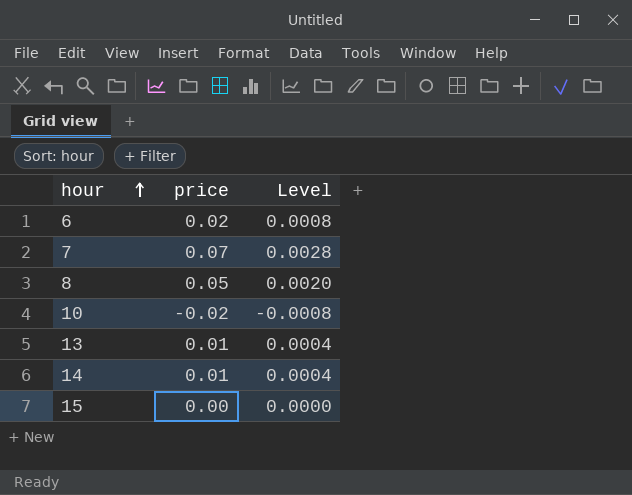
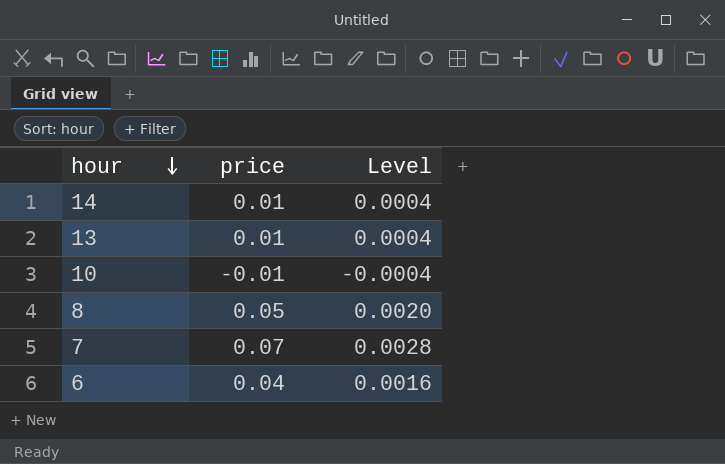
row order: hour ascending -> hour descending
row 15: 0.00 | 0.0000 -> none
10 | price: -0.02 -> -0.01
10 | Level: -0.0008 -> -0.0004
6 | price: 0.02 -> 0.04
6 | Level: 0.0008 -> 0.0016

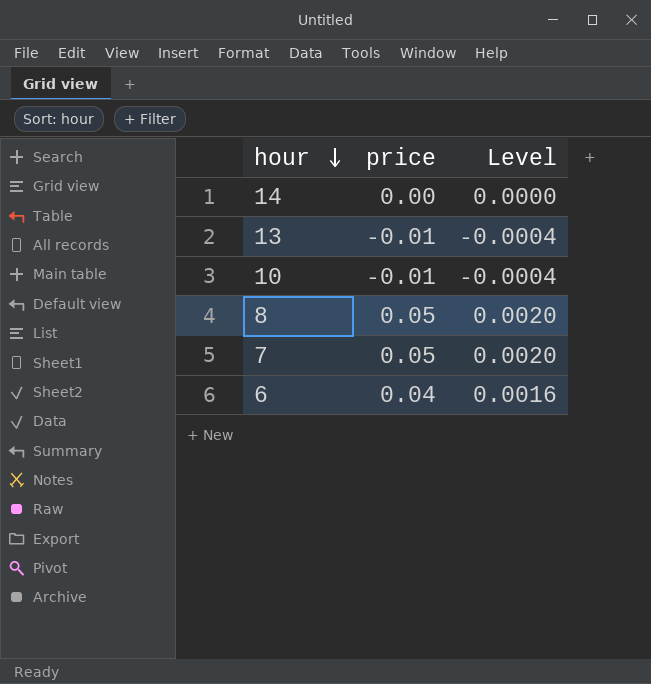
14 | price: 0.01 -> 0.00
14 | Level: 0.0004 -> 0.0000
13 | price: 0.01 -> -0.01
13 | Level: 0.0004 -> -0.0004
7 | price: 0.07 -> 0.05
7 | Level: 0.0028 -> 0.0020

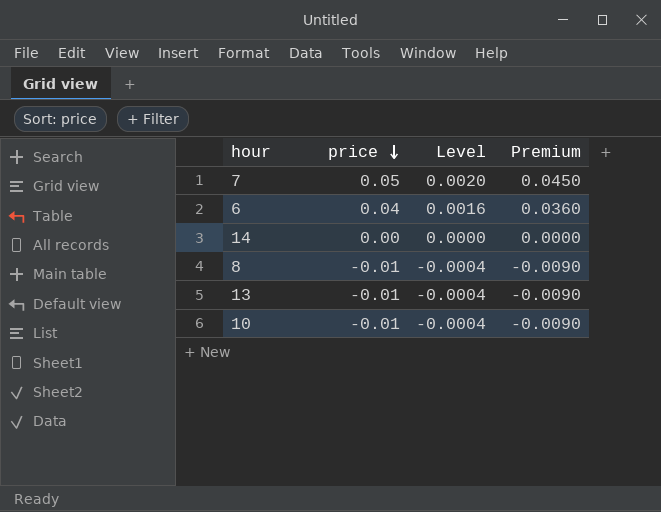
row order: hour descending -> price descending
column Premium | formula: none -> [price] * 0.9
8 | price: 0.05 -> -0.01
8 | Level: 0.0020 -> -0.0004

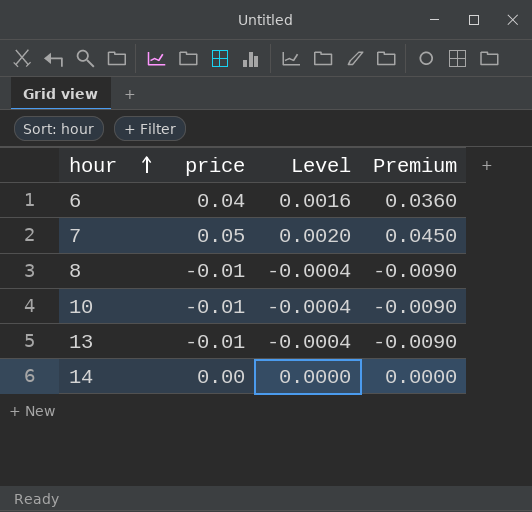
row order: price descending -> hour ascending

